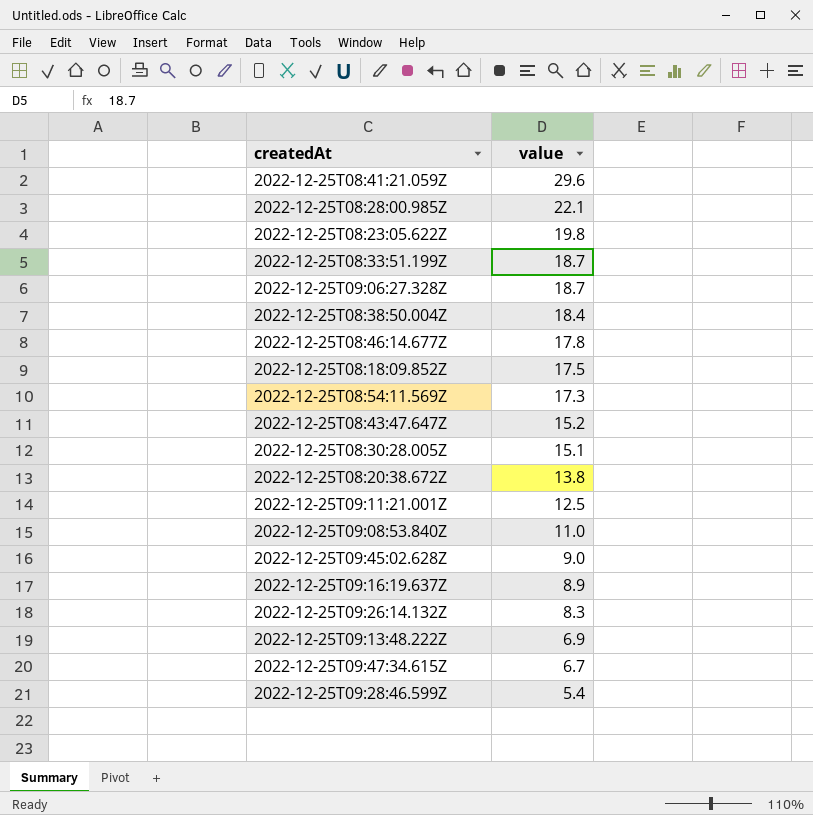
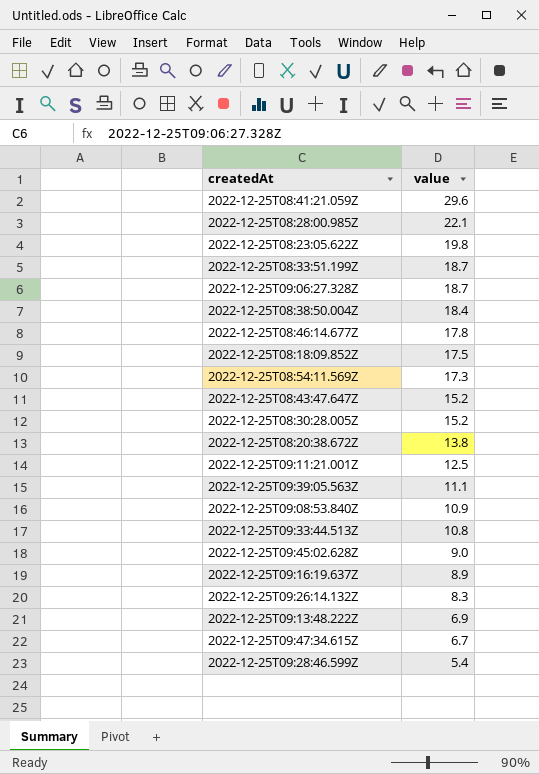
2022-12-25T08:30:28.005Z | value: 15.1 -> 15.2
row 2022-12-25T09:39:05.563Z: none -> 11.1
2022-12-25T09:08:53.840Z | value: 11.0 -> 10.9
row 2022-12-25T09:33:44.513Z: none -> 10.8

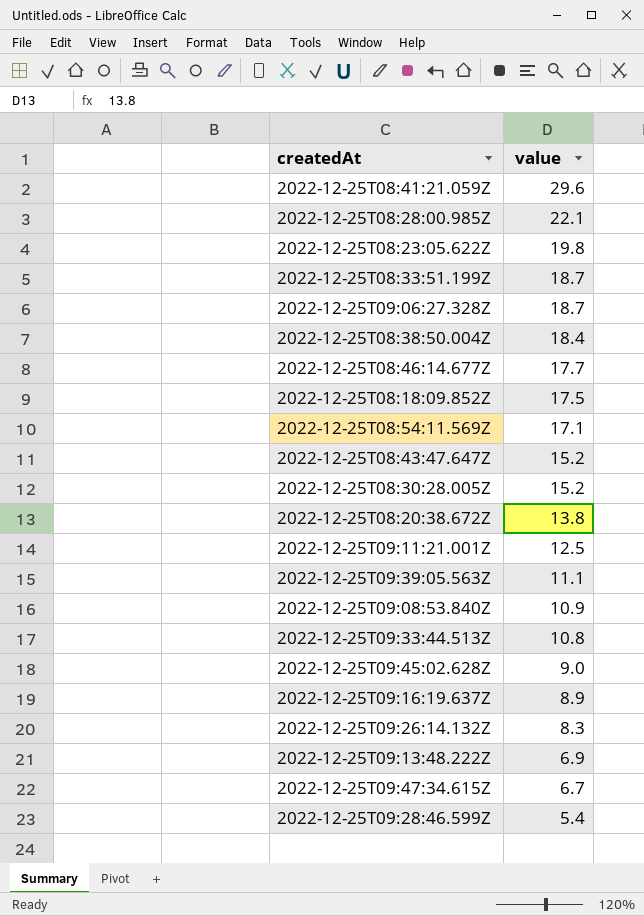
2022-12-25T08:46:14.677Z | value: 17.8 -> 17.7
2022-12-25T08:54:11.569Z | value: 17.3 -> 17.1

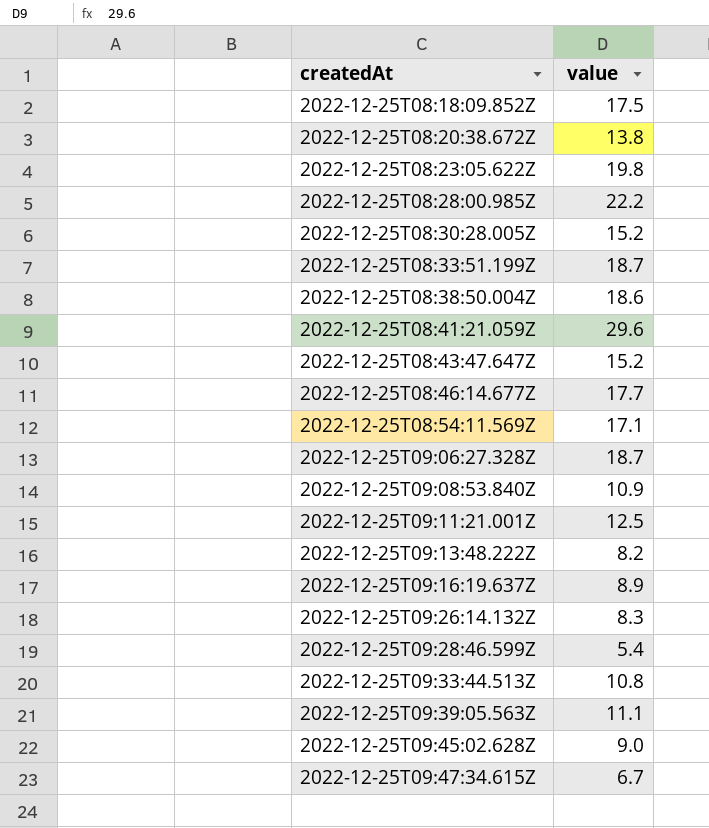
row order: value descending -> createdAt ascending
2022-12-25T08:28:00.985Z | value: 22.1 -> 22.2
2022-12-25T08:38:50.004Z | value: 18.4 -> 18.6
2022-12-25T09:13:48.222Z | value: 6.9 -> 8.2

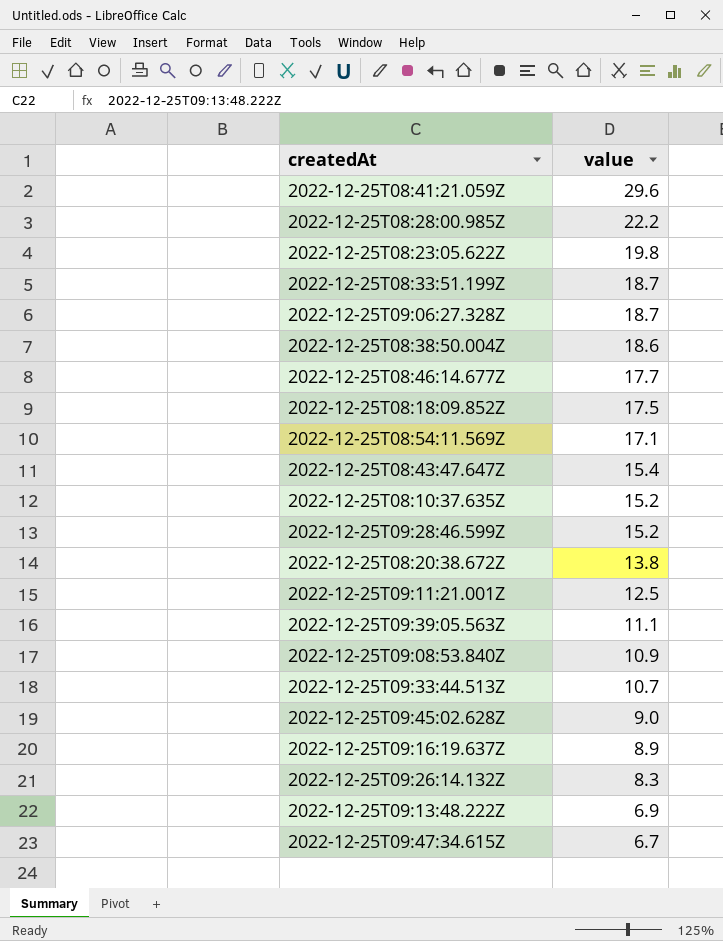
row order: createdAt ascending -> value descending
row 2022-12-25T08:30:28.005Z: 15.2 -> none
2022-12-25T08:43:47.647Z | value: 15.2 -> 15.4
row 2022-12-25T08:10:37.635Z: none -> 15.2
2022-12-25T09:28:46.599Z | value: 5.4 -> 15.2
2022-12-25T09:33:44.513Z | value: 10.8 -> 10.7
2022-12-25T09:13:48.222Z | value: 8.2 -> 6.9

